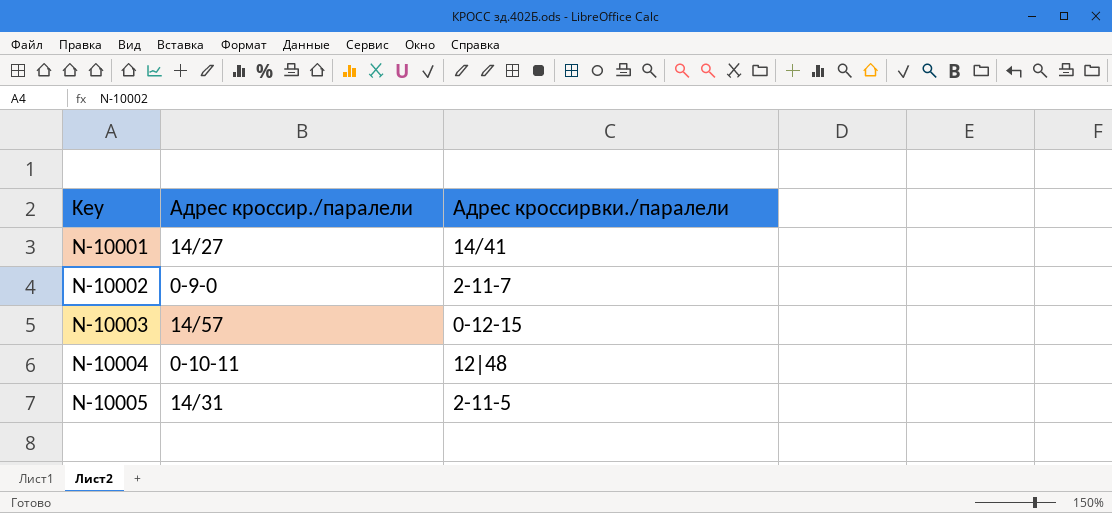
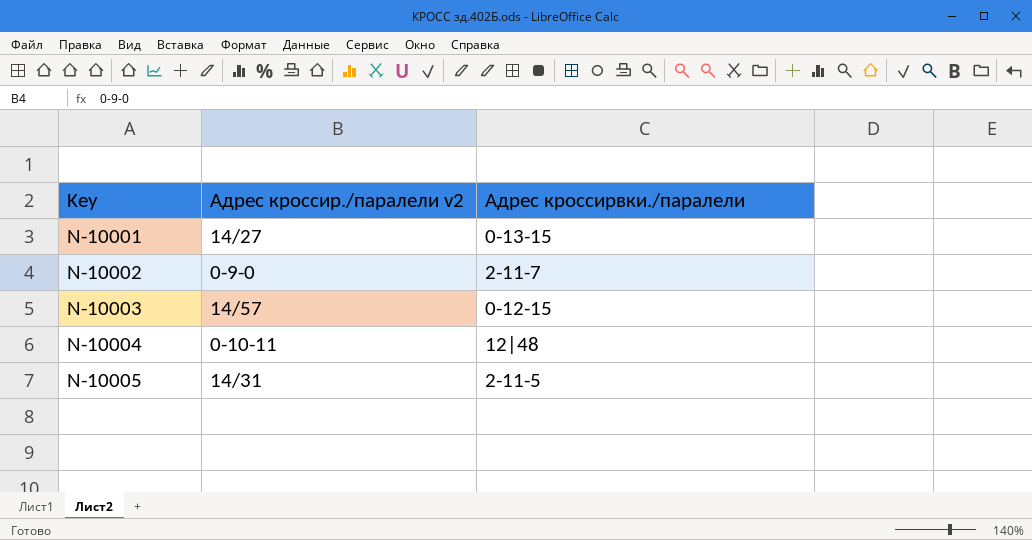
column name: Адрес кроссир./паралели -> Адрес кроссир./паралели v2
N-10001 | Адрес кроссирвки./паралели: 14/41 -> 0-13-15

